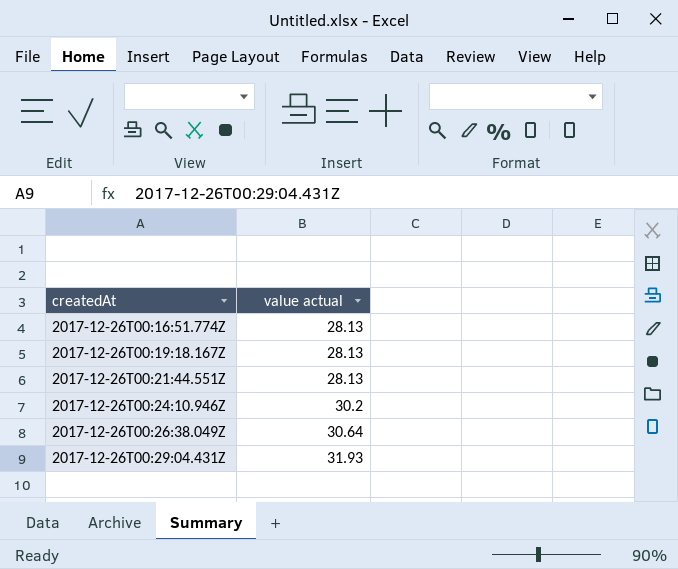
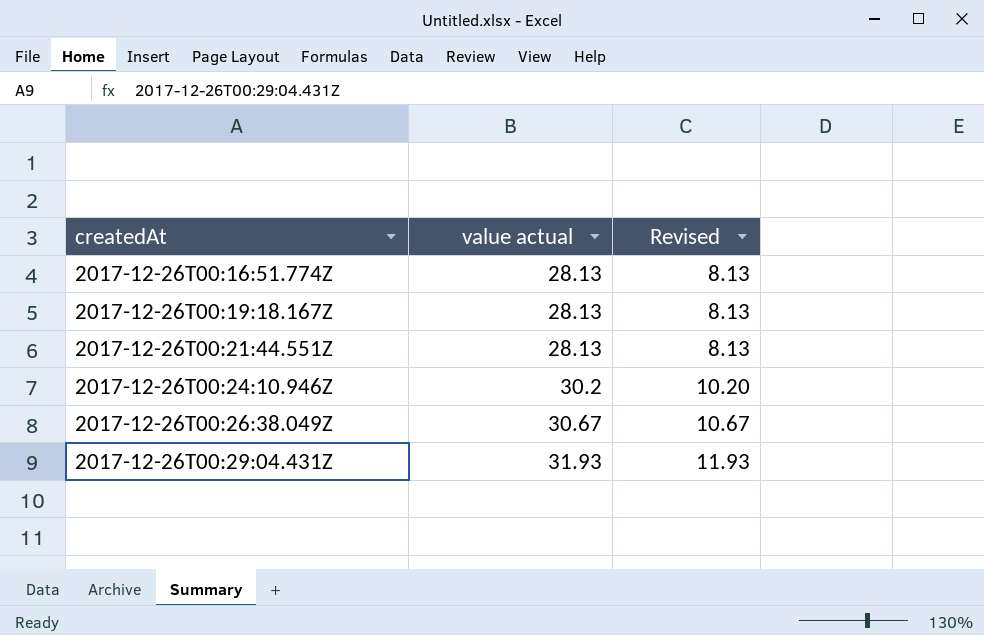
column Revised | formula: none -> [value actual] - 20
2017-12-26T00:26:38.049Z | value actual: 30.64 -> 30.67

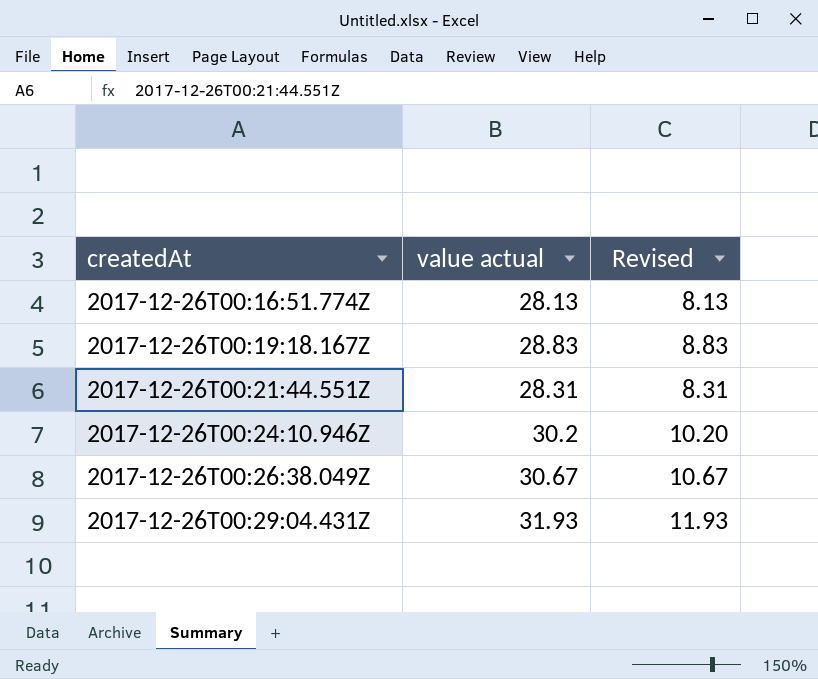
2017-12-26T00:19:18.167Z | value actual: 28.13 -> 28.83
2017-12-26T00:19:18.167Z | Revised: 8.13 -> 8.83
2017-12-26T00:21:44.551Z | value actual: 28.13 -> 28.31
2017-12-26T00:21:44.551Z | Revised: 8.13 -> 8.31

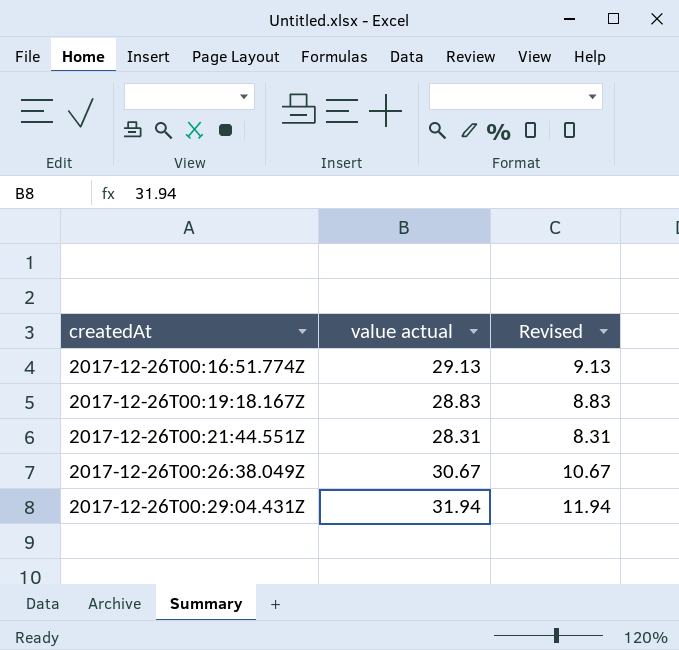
row 2017-12-26T00:24:10.946Z: 30.2 | 10.20 -> none
2017-12-26T00:16:51.774Z | value actual: 28.13 -> 29.13
2017-12-26T00:16:51.774Z | Revised: 8.13 -> 9.13
2017-12-26T00:29:04.431Z | value actual: 31.93 -> 31.94
2017-12-26T00:29:04.431Z | Revised: 11.93 -> 11.94

